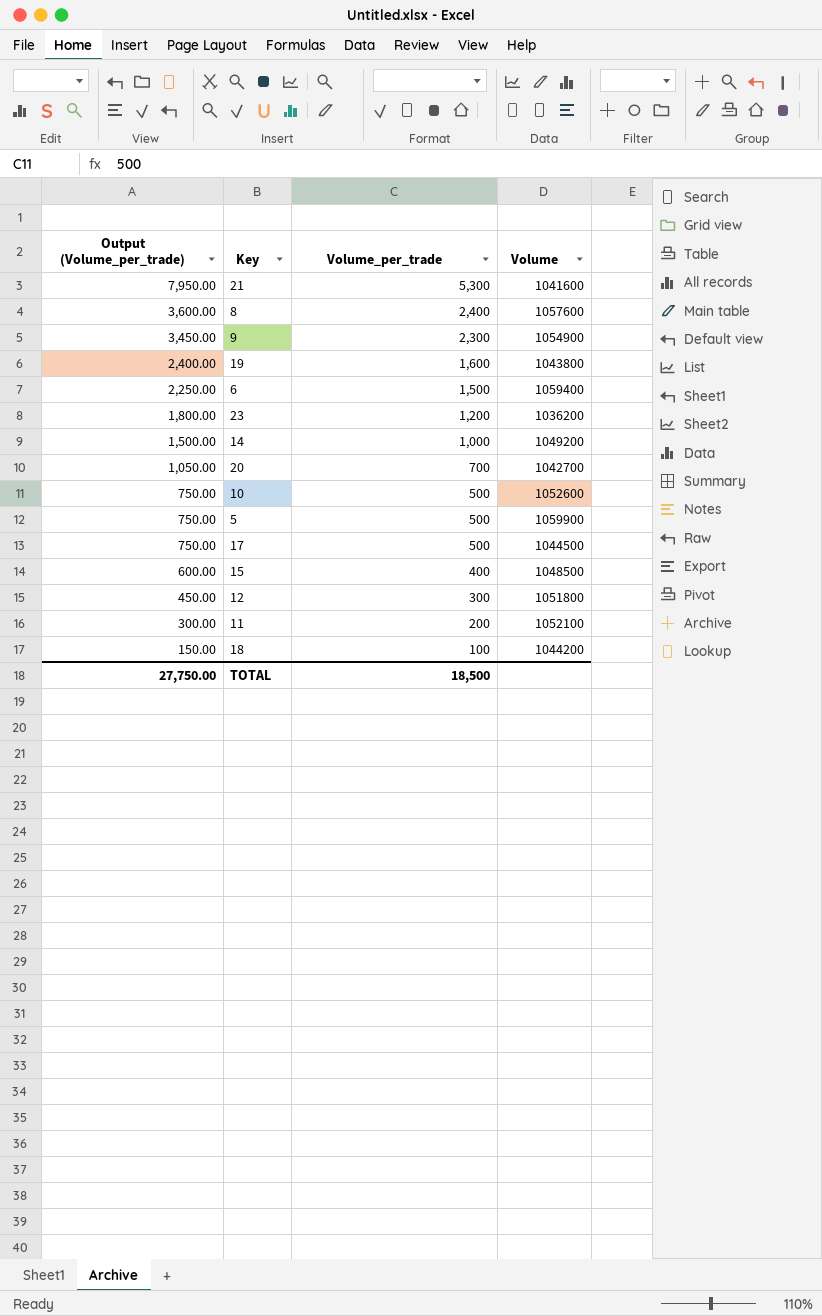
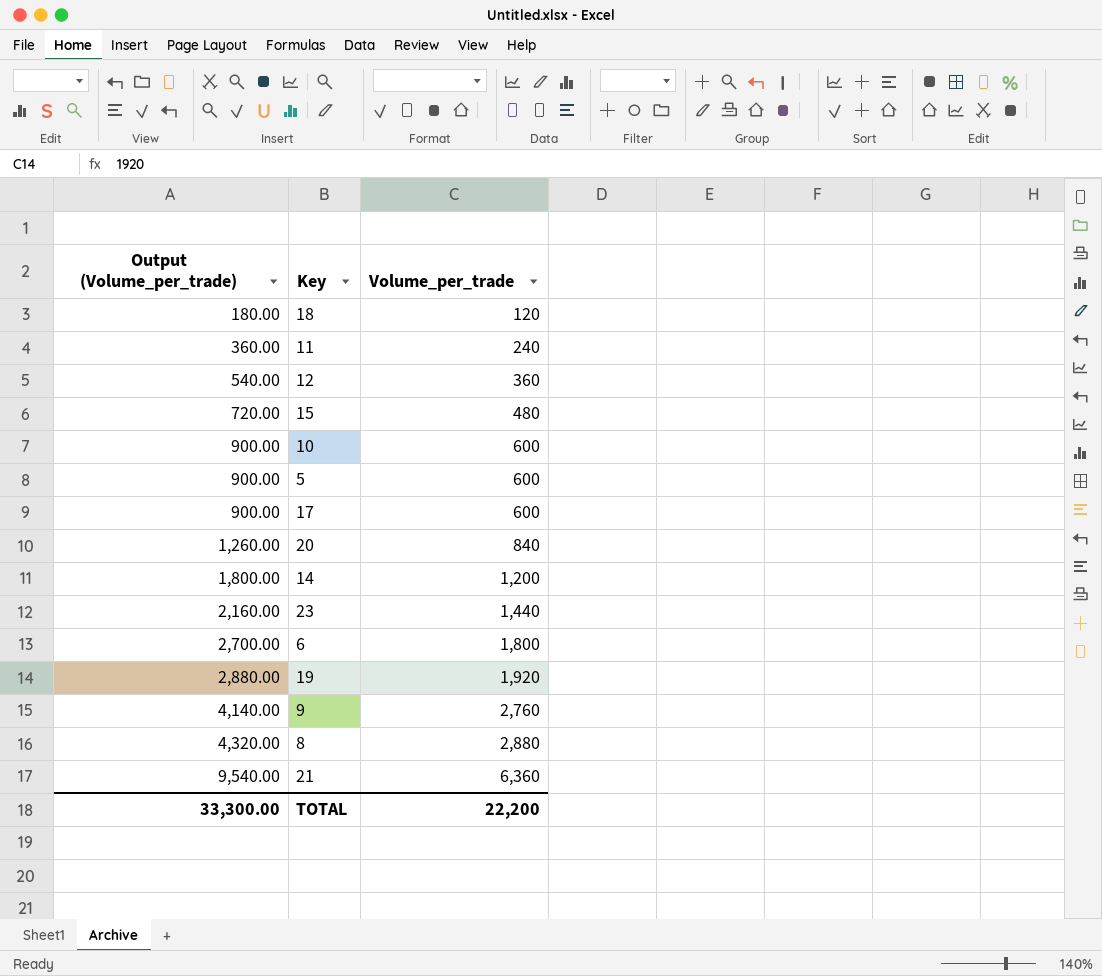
row order: Output (Volume_per_trade) descending -> Output (Volume_per_trade) ascending
column Volume | position: 4 -> none
18 | Output (Volume_per_trade): 150.00 -> 180.00
18 | Volume_per_trade: 100 -> 120
11 | Output (Volume_per_trade): 300.00 -> 360.00
11 | Volume_per_trade: 200 -> 240
12 | Output (Volume_per_trade): 450.00 -> 540.00
12 | Volume_per_trade: 300 -> 360
15 | Output (Volume_per_trade): 600.00 -> 720.00
15 | Volume_per_trade: 400 -> 480
10 | Output (Volume_per_trade): 750.00 -> 900.00
10 | Volume_per_trade: 500 -> 600
5 | Output (Volume_per_trade): 750.00 -> 900.00
5 | Volume_per_trade: 500 -> 600
17 | Output (Volume_per_trade): 750.00 -> 900.00
17 | Volume_per_trade: 500 -> 600
20 | Output (Volume_per_trade): 1,050.00 -> 1,260.00
20 | Volume_per_trade: 700 -> 840
14 | Output (Volume_per_trade): 1,500.00 -> 1,800.00
14 | Volume_per_trade: 1,000 -> 1,200
23 | Output (Volume_per_trade): 1,800.00 -> 2,160.00
23 | Volume_per_trade: 1,200 -> 1,440
6 | Output (Volume_per_trade): 2,250.00 -> 2,700.00
6 | Volume_per_trade: 1,500 -> 1,800
19 | Output (Volume_per_trade): 2,400.00 -> 2,880.00
19 | Volume_per_trade: 1,600 -> 1,920
9 | Output (Volume_per_trade): 3,450.00 -> 4,140.00
9 | Volume_per_trade: 2,300 -> 2,760
8 | Output (Volume_per_trade): 3,600.00 -> 4,320.00
8 | Volume_per_trade: 2,400 -> 2,880
21 | Output (Volume_per_trade): 7,950.00 -> 9,540.00
21 | Volume_per_trade: 5,300 -> 6,360
TOTAL | Output (Volume_per_trade): 27,750.00 -> 33,300.00
TOTAL | Volume_per_trade: 18,500 -> 22,200

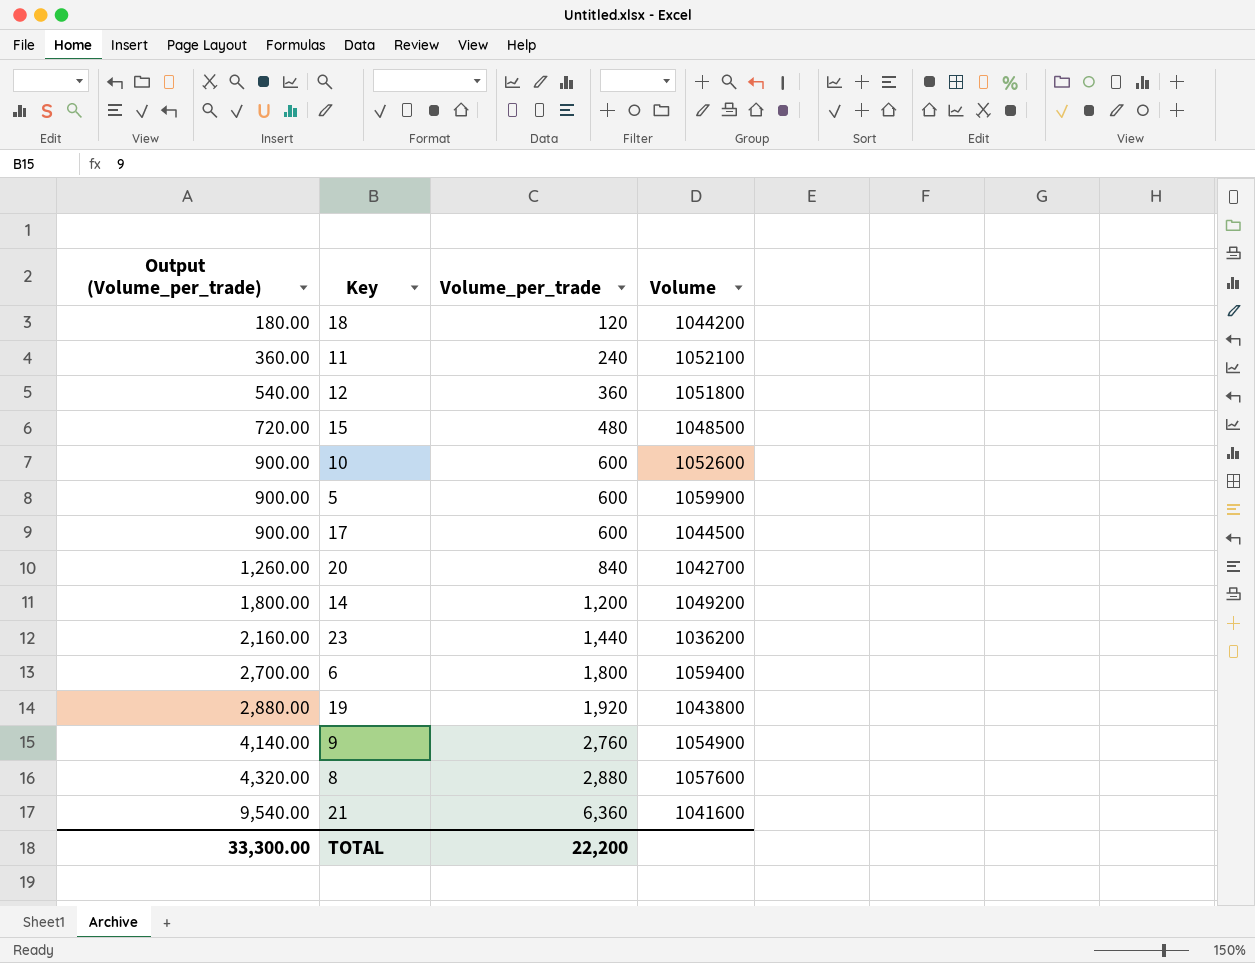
column Volume | position: none -> 4

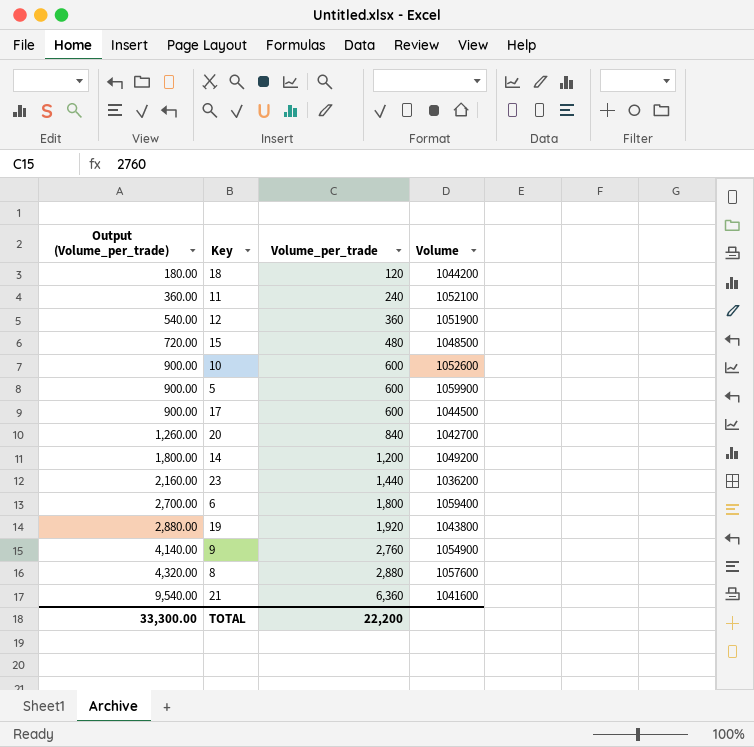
12 | Volume: 1051800 -> 1051900

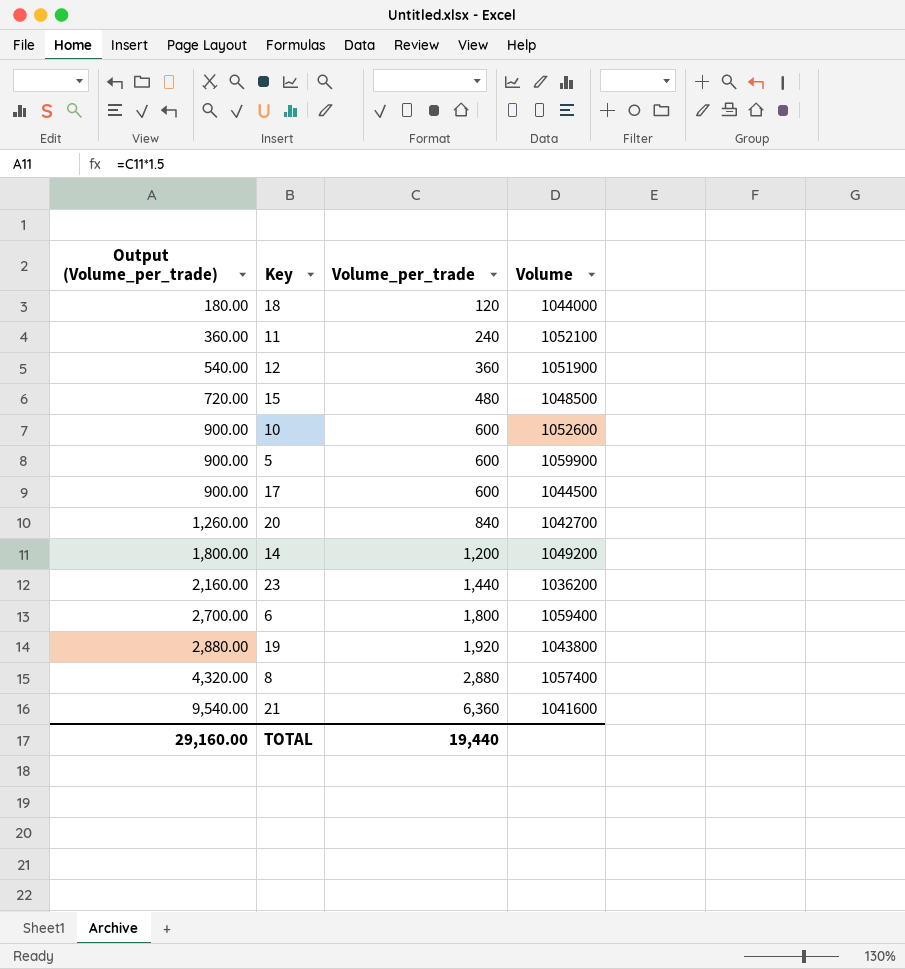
row 9: 4,140.00 | 2,760 | 1054900 -> none
18 | Volume: 1044200 -> 1044000
8 | Volume: 1057600 -> 1057400
TOTAL | Output (Volume_per_trade): 33,300.00 -> 29,160.00
TOTAL | Volume_per_trade: 22,200 -> 19,440

